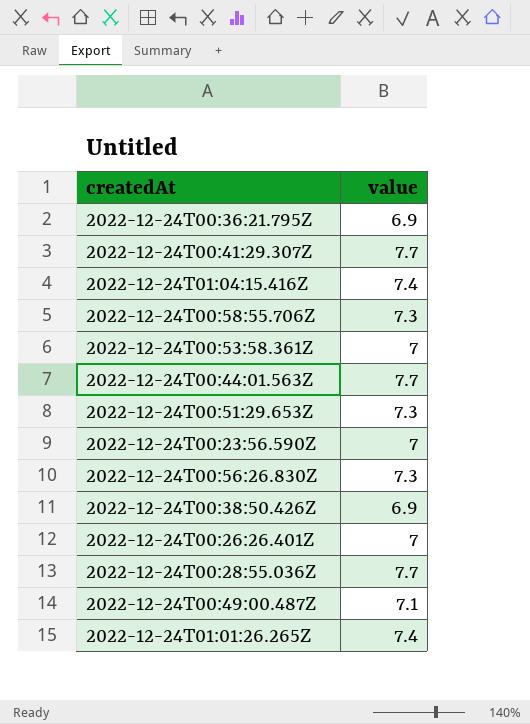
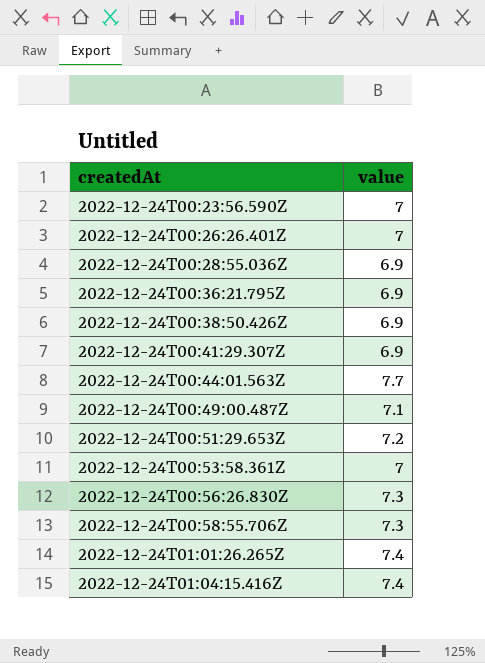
row order: none -> createdAt ascending
2022-12-24T00:28:55.036Z | value: 7.7 -> 6.9
2022-12-24T00:41:29.307Z | value: 7.7 -> 6.9
2022-12-24T00:51:29.653Z | value: 7.3 -> 7.2

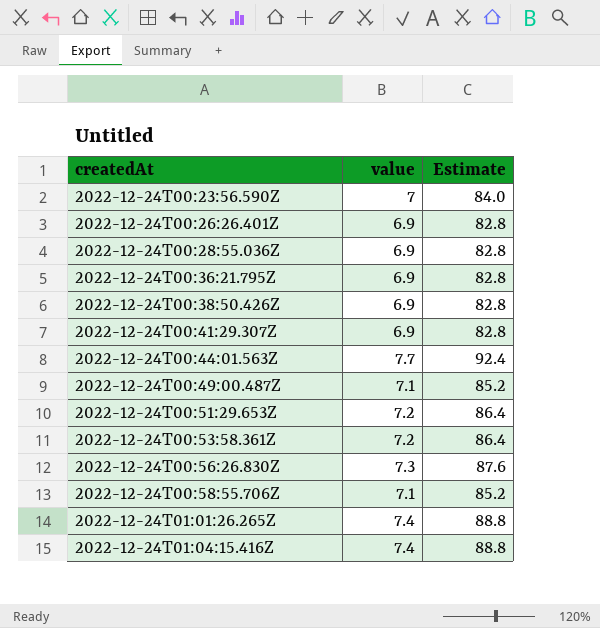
column Estimate | formula: none -> [value] * 12
2022-12-24T00:26:26.401Z | value: 7 -> 6.9
2022-12-24T00:53:58.361Z | value: 7 -> 7.2
2022-12-24T00:58:55.706Z | value: 7.3 -> 7.1

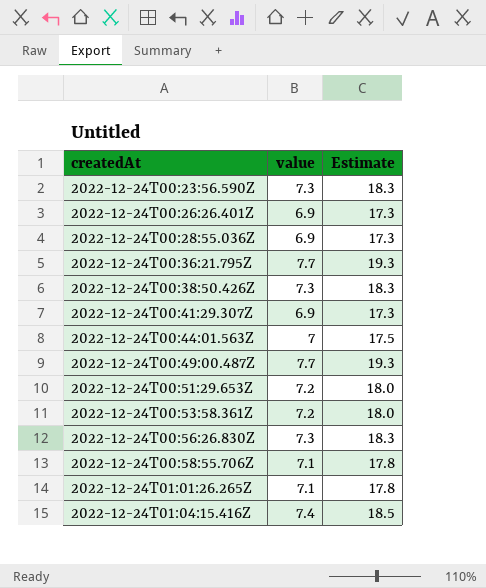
column Estimate | formula: [value] * 12 -> [value] * 2.5
2022-12-24T00:23:56.590Z | value: 7 -> 7.3
2022-12-24T00:36:21.795Z | value: 6.9 -> 7.7
2022-12-24T00:38:50.426Z | value: 6.9 -> 7.3
2022-12-24T00:44:01.563Z | value: 7.7 -> 7
2022-12-24T00:49:00.487Z | value: 7.1 -> 7.7
2022-12-24T01:01:26.265Z | value: 7.4 -> 7.1

